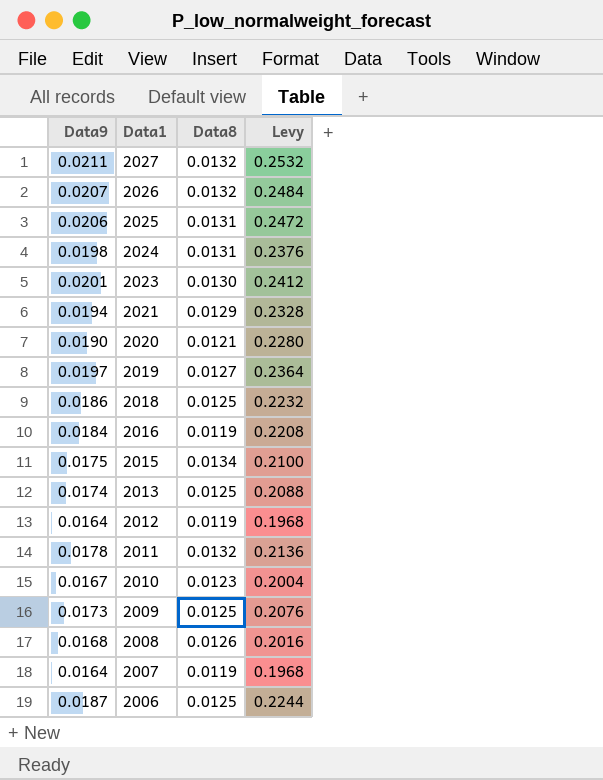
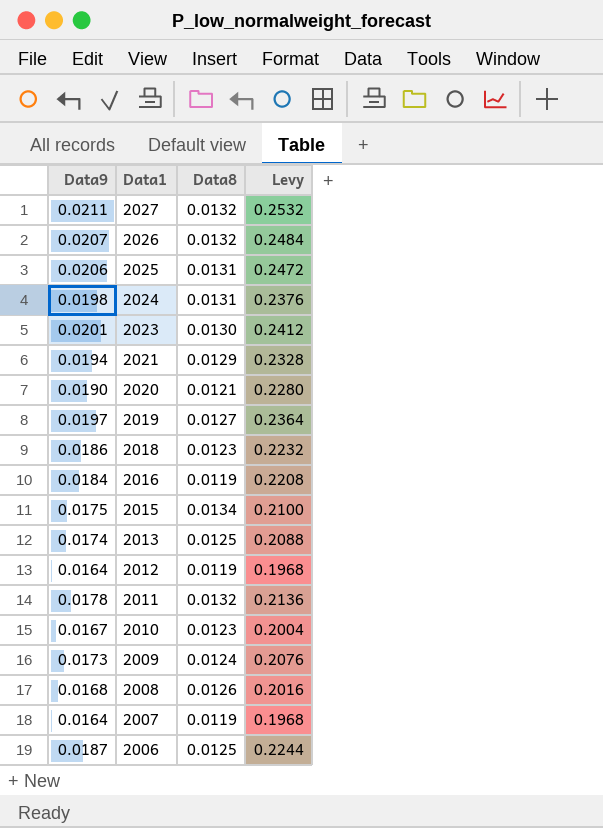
2018 | Data8: 0.0125 -> 0.0123
2009 | Data8: 0.0125 -> 0.0124

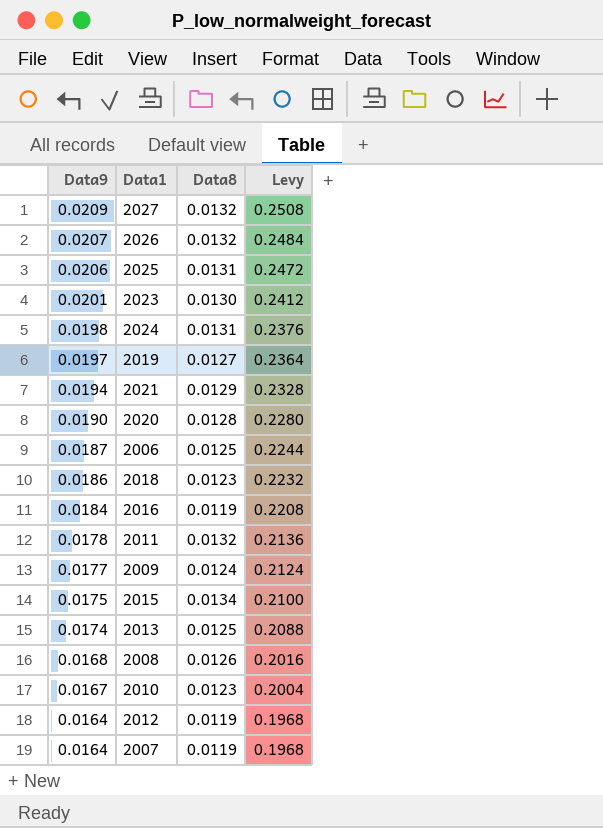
row order: Data1 descending -> Data9 descending
2027 | Data9: 0.0211 -> 0.0209
2027 | Levy: 0.2532 -> 0.2508
2020 | Data8: 0.0121 -> 0.0128
2009 | Data9: 0.0173 -> 0.0177
2009 | Levy: 0.2076 -> 0.2124

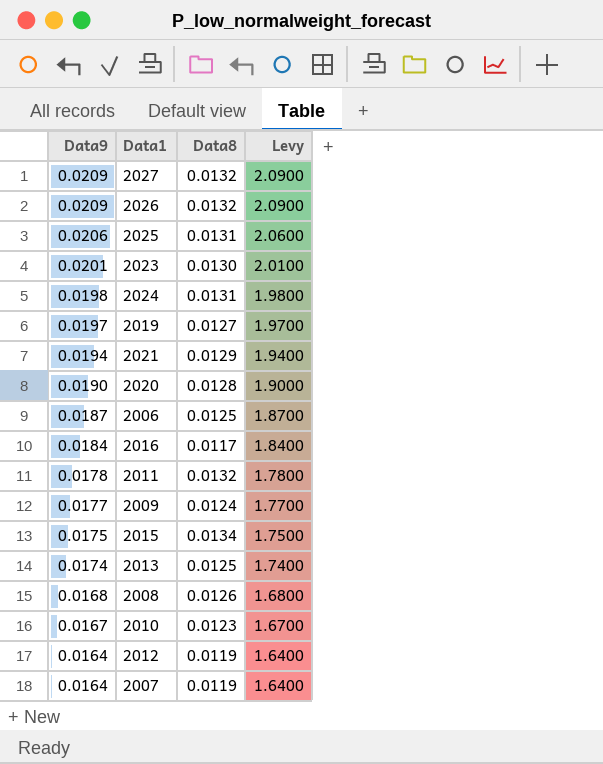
column Levy | formula: [Data9] * 12 -> [Data9] * 100
row 2018: 0.0186 | 0.0123 | 0.2232 -> none
2026 | Data9: 0.0207 -> 0.0209
2016 | Data8: 0.0119 -> 0.0117

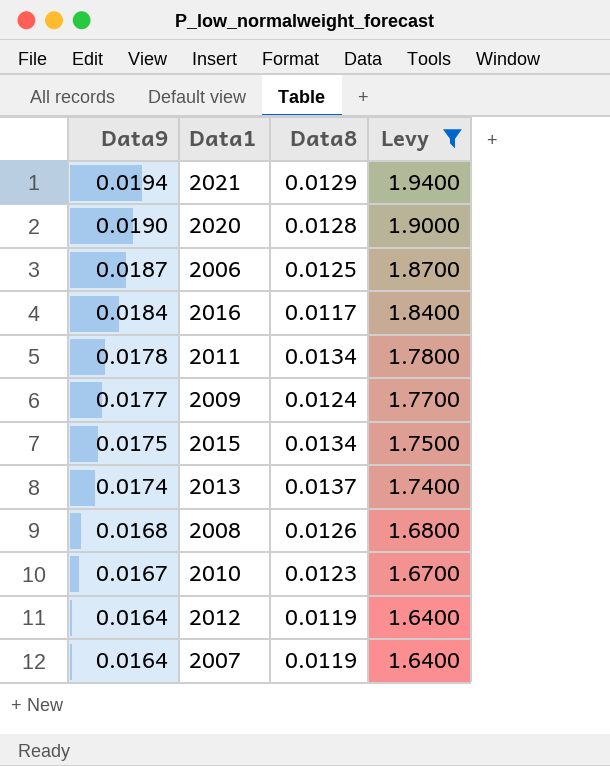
filter: none -> Levy <= 1.9400
2011 | Data8: 0.0132 -> 0.0134
2013 | Data8: 0.0125 -> 0.0137

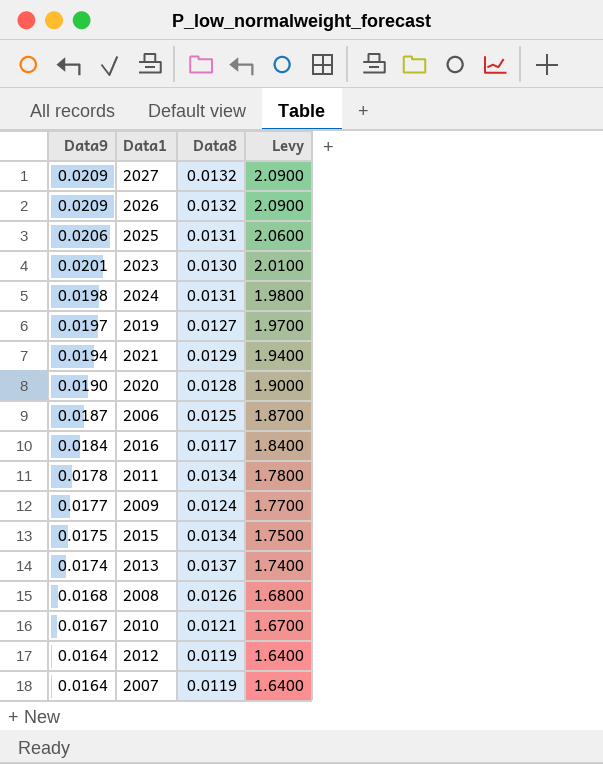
filter: Levy <= 1.9400 -> none
2010 | Data8: 0.0123 -> 0.0121

